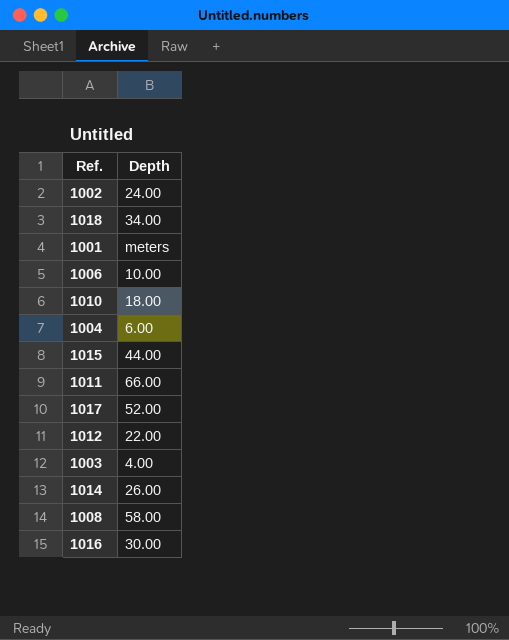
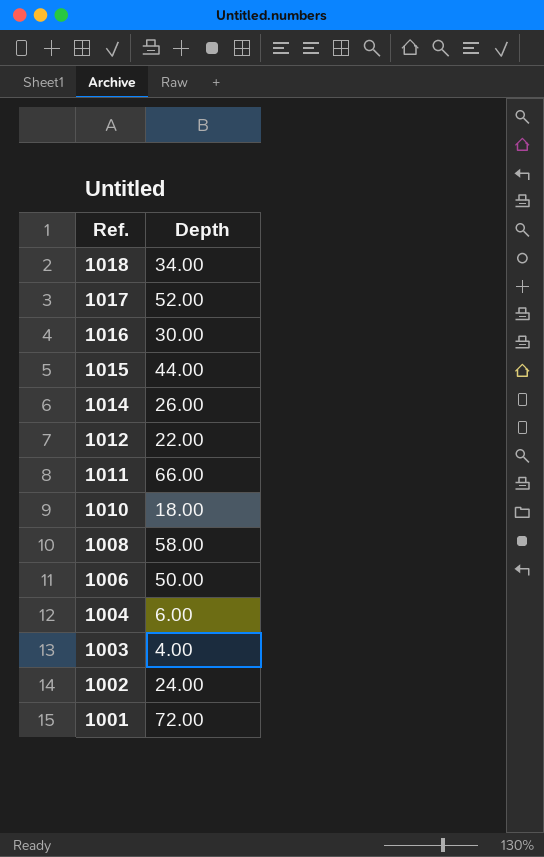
row order: none -> Ref. descending
1006 | Depth: 10.00 -> 50.00
1001 | Depth: meters -> 72.00

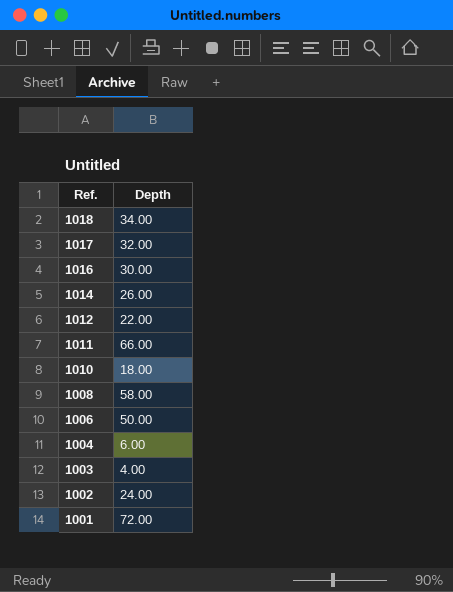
row 1015: 44.00 -> none
1017 | Depth: 52.00 -> 32.00

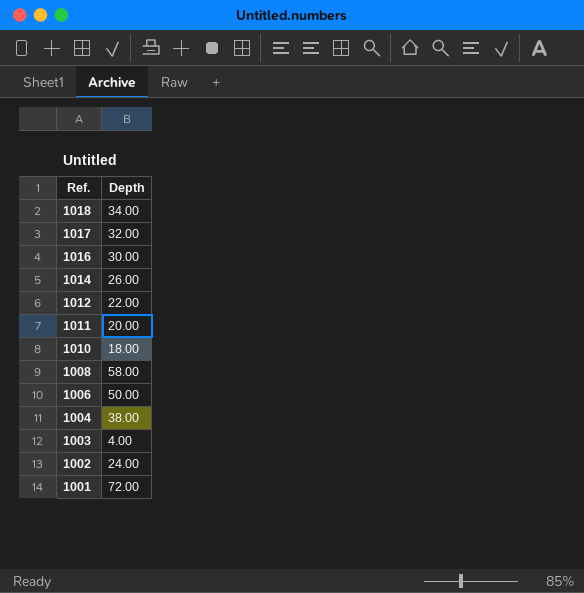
1011 | Depth: 66.00 -> 20.00
1004 | Depth: 6.00 -> 38.00

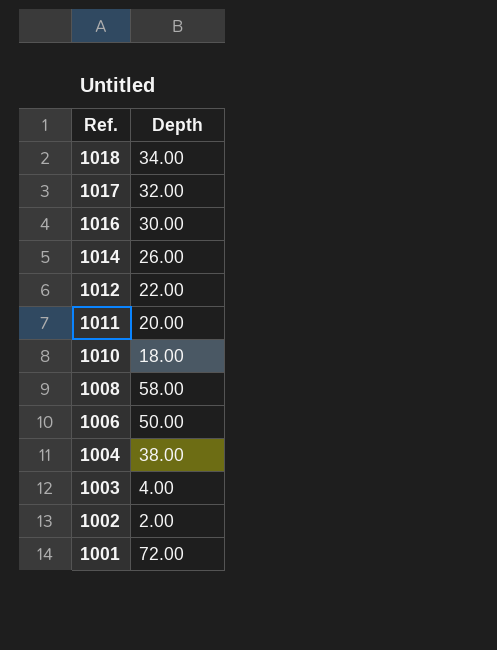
1002 | Depth: 24.00 -> 2.00

